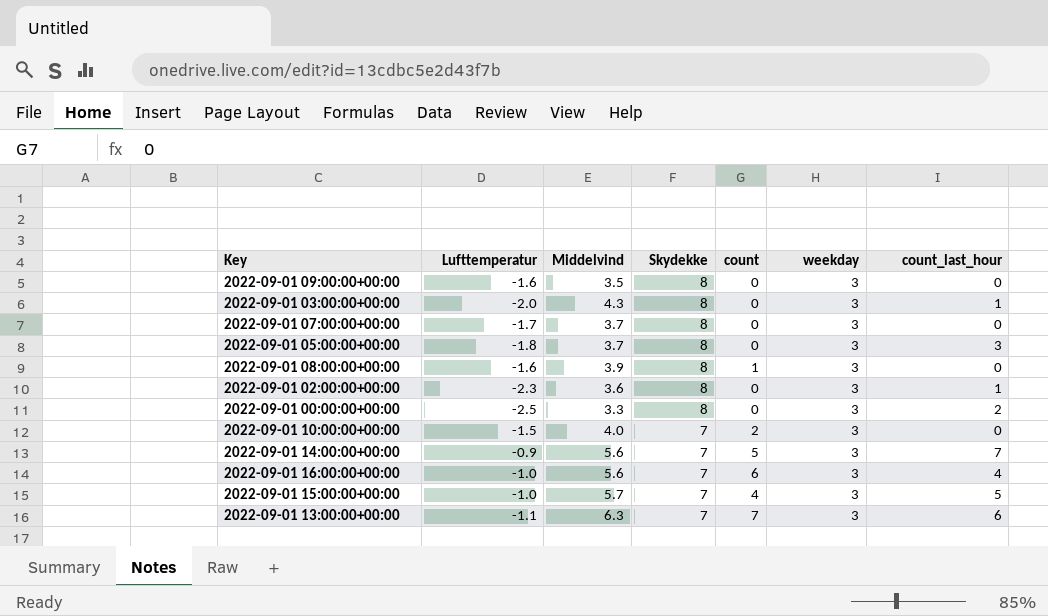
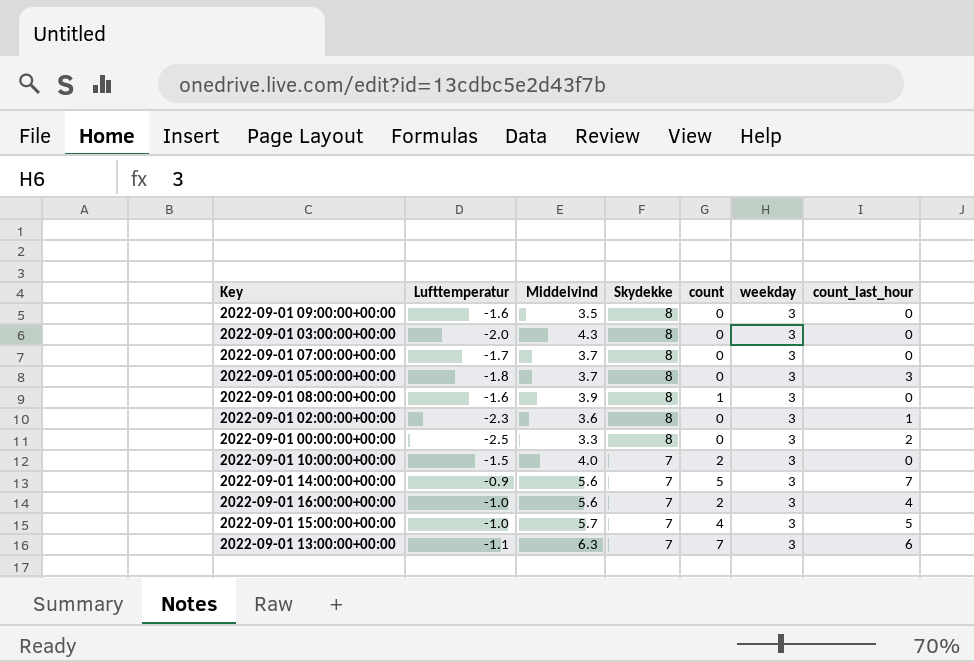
2022-09-01 03:00:00+00:00 | count_last_hour: 1 -> 0
2022-09-01 16:00:00+00:00 | count: 6 -> 2

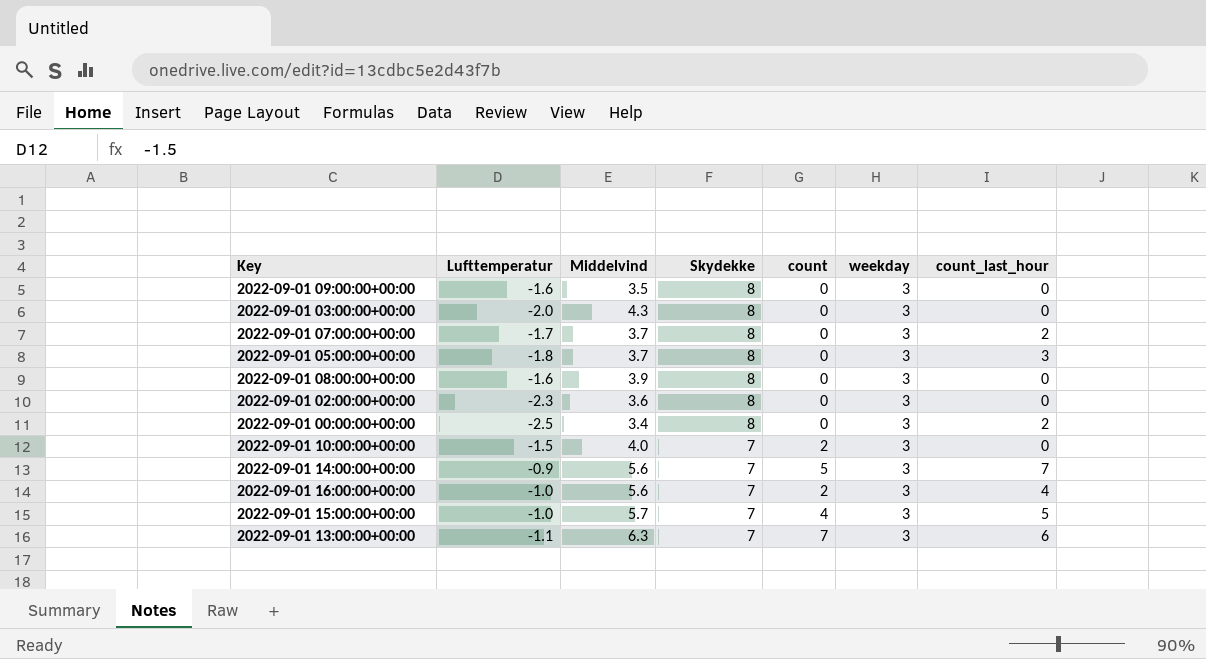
2022-09-01 07:00:00+00:00 | count_last_hour: 0 -> 2
2022-09-01 08:00:00+00:00 | count: 1 -> 0
2022-09-01 02:00:00+00:00 | count_last_hour: 1 -> 0
2022-09-01 00:00:00+00:00 | Middelvind: 3.3 -> 3.4

